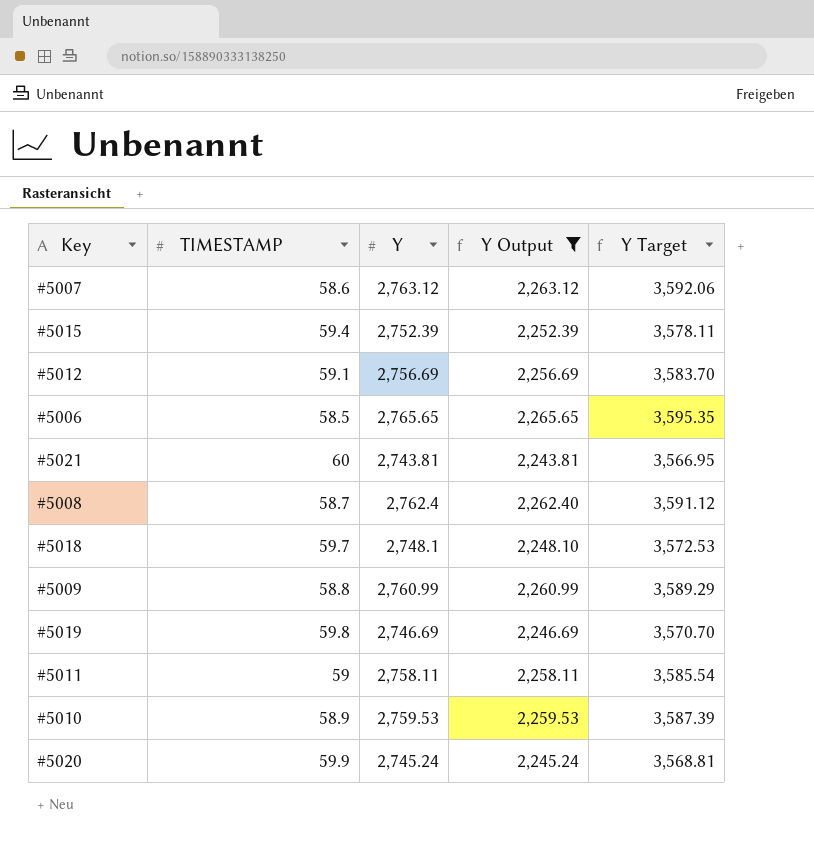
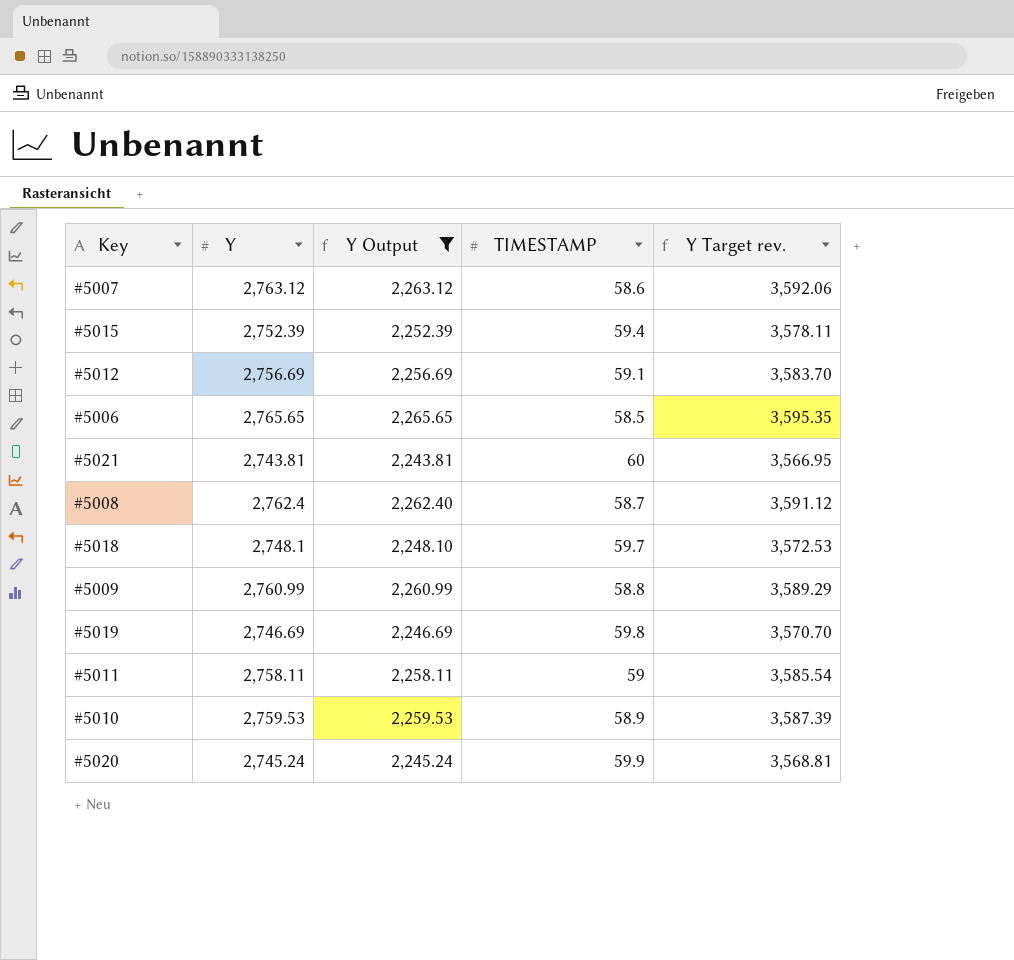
column TIMESTAMP | position: 2 -> 4
column name: Y Target -> Y Target rev.

